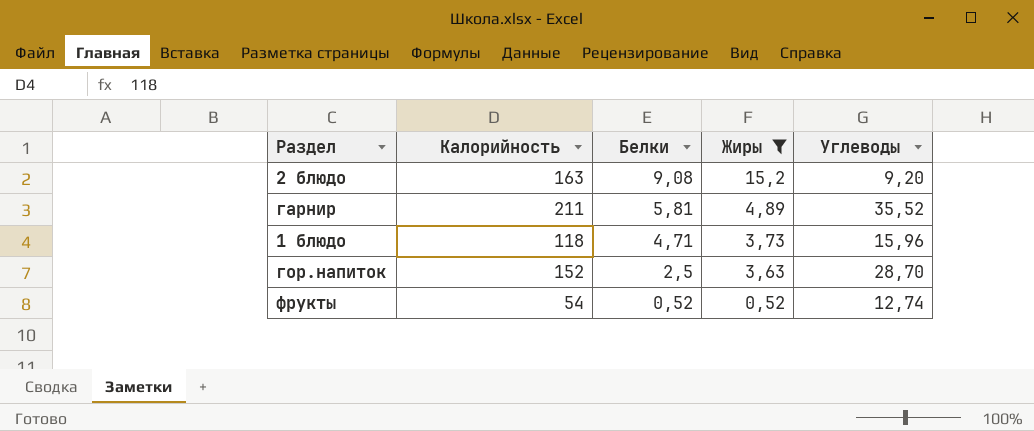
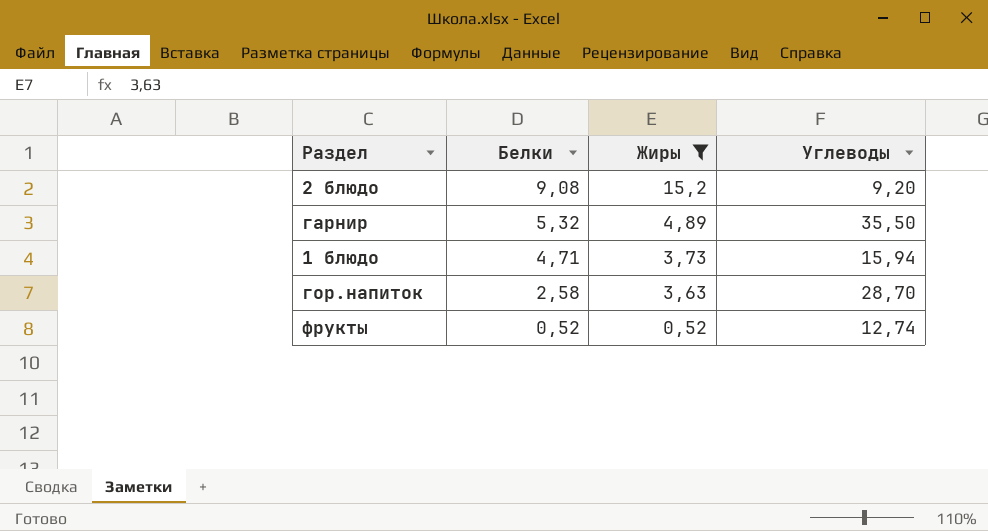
column Калорийность | position: 2 -> none
гарнир | Белки: 5,81 -> 5,32
гарнир | Углеводы: 35,52 -> 35,50
1 блюдо | Углеводы: 15,96 -> 15,94
гор.напиток | Белки: 2,5 -> 2,58

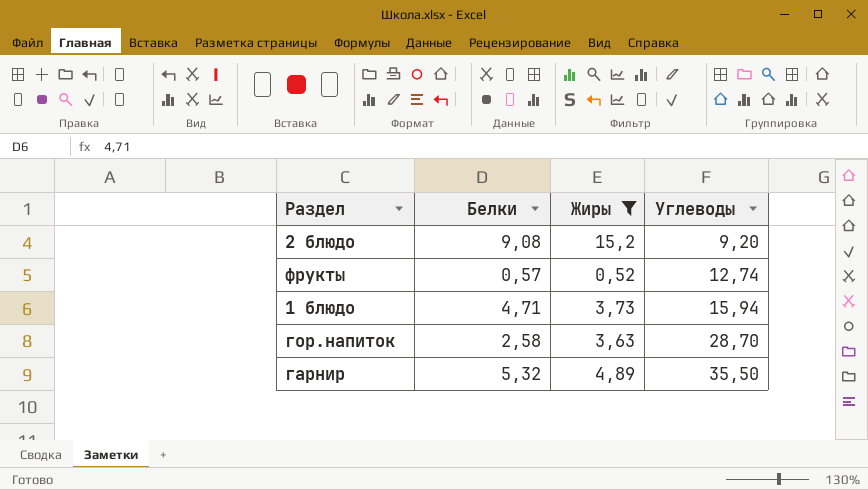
row order: Белки descending -> Углеводы ascending
фрукты | Белки: 0,52 -> 0,57

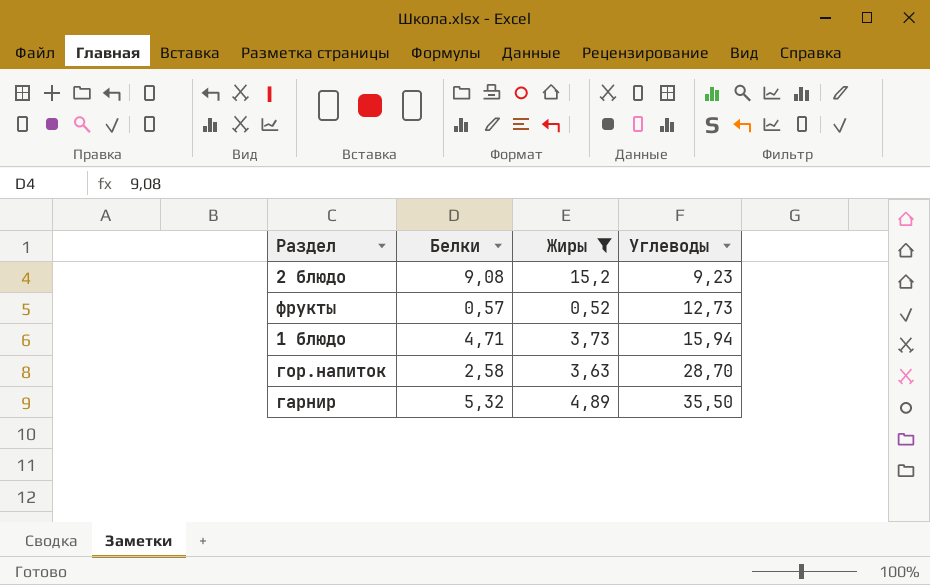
2 блюдо | Углеводы: 9,20 -> 9,23
фрукты | Углеводы: 12,74 -> 12,73

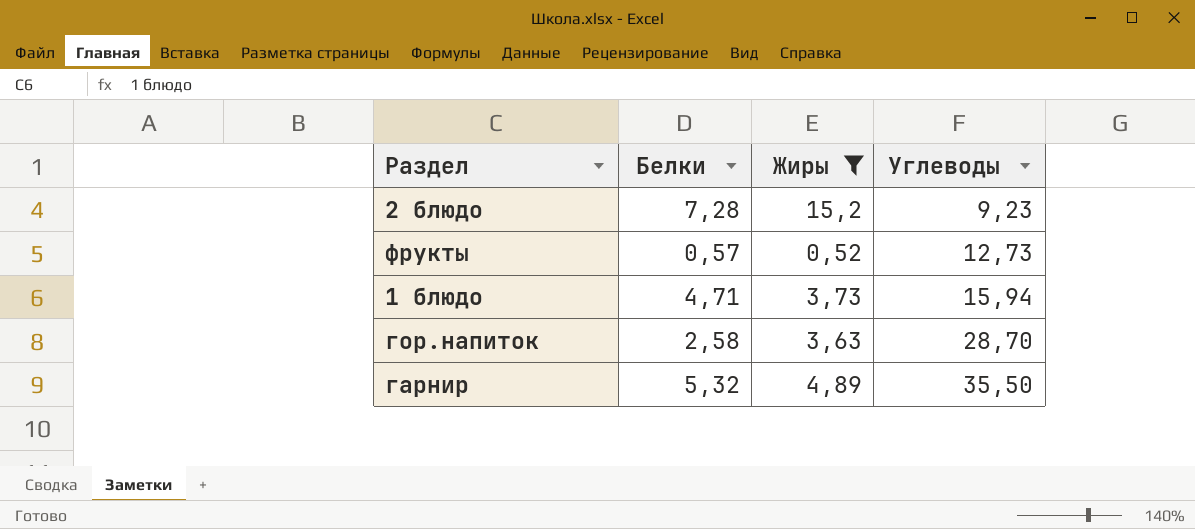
2 блюдо | Белки: 9,08 -> 7,28

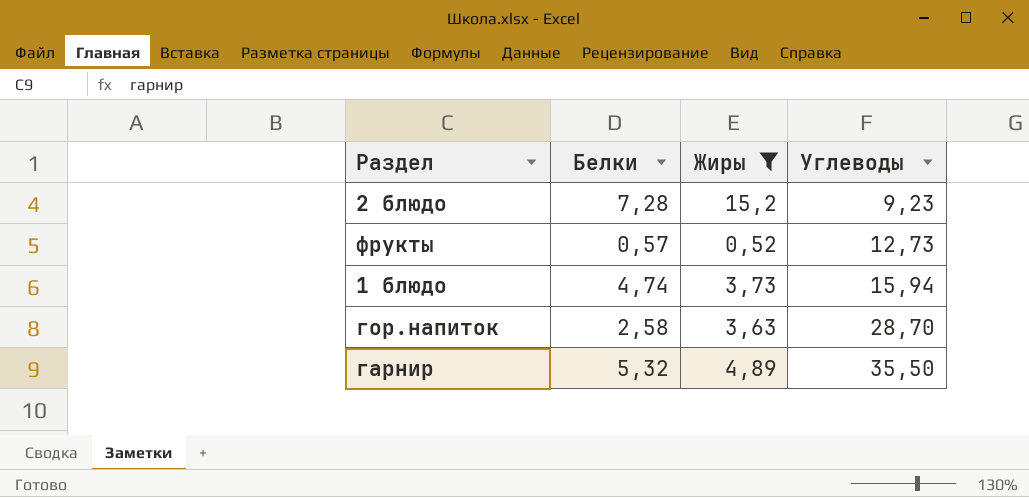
1 блюдо | Белки: 4,71 -> 4,74

